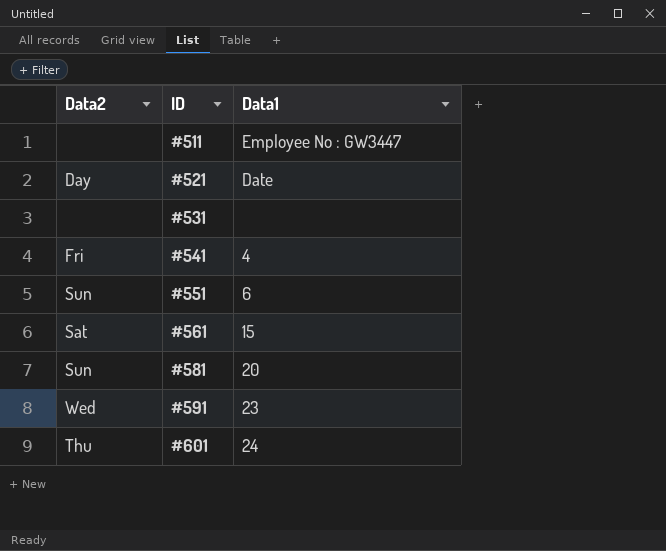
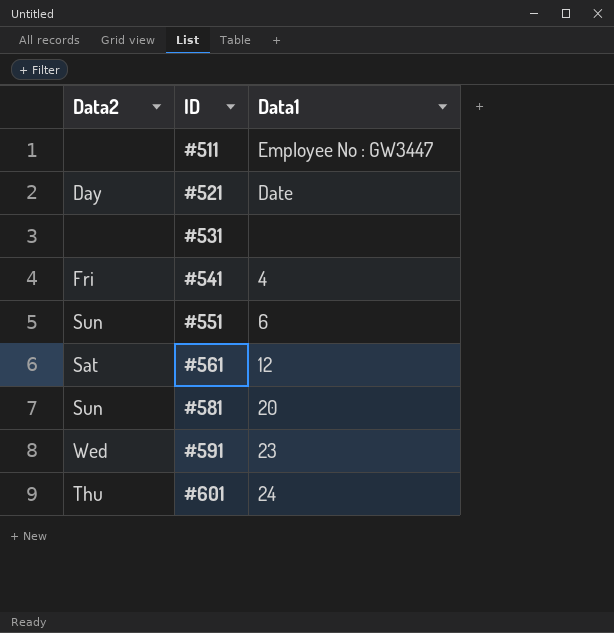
#561 | Data1: 15 -> 12

